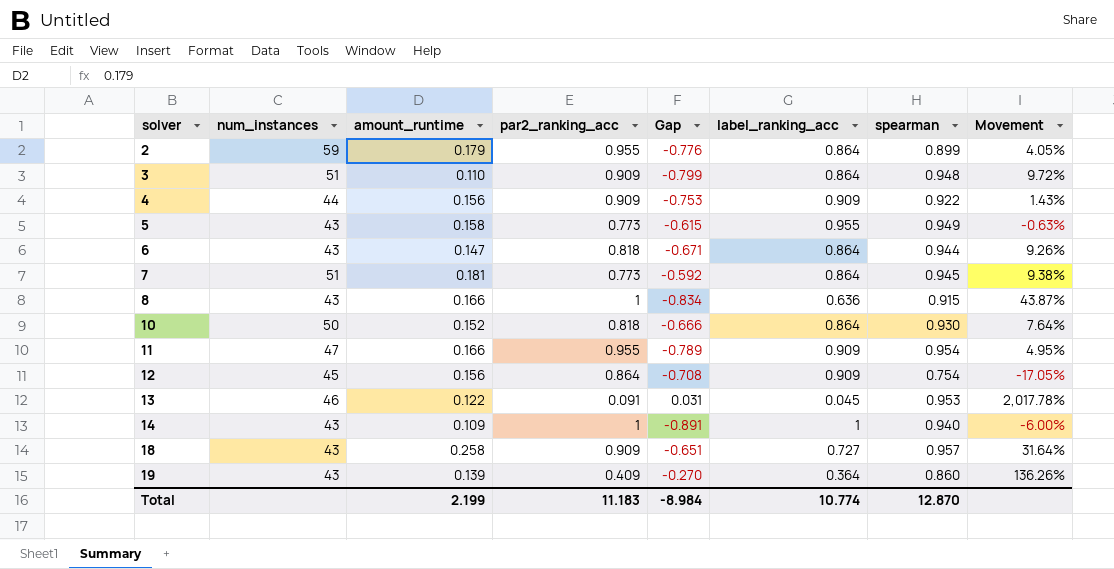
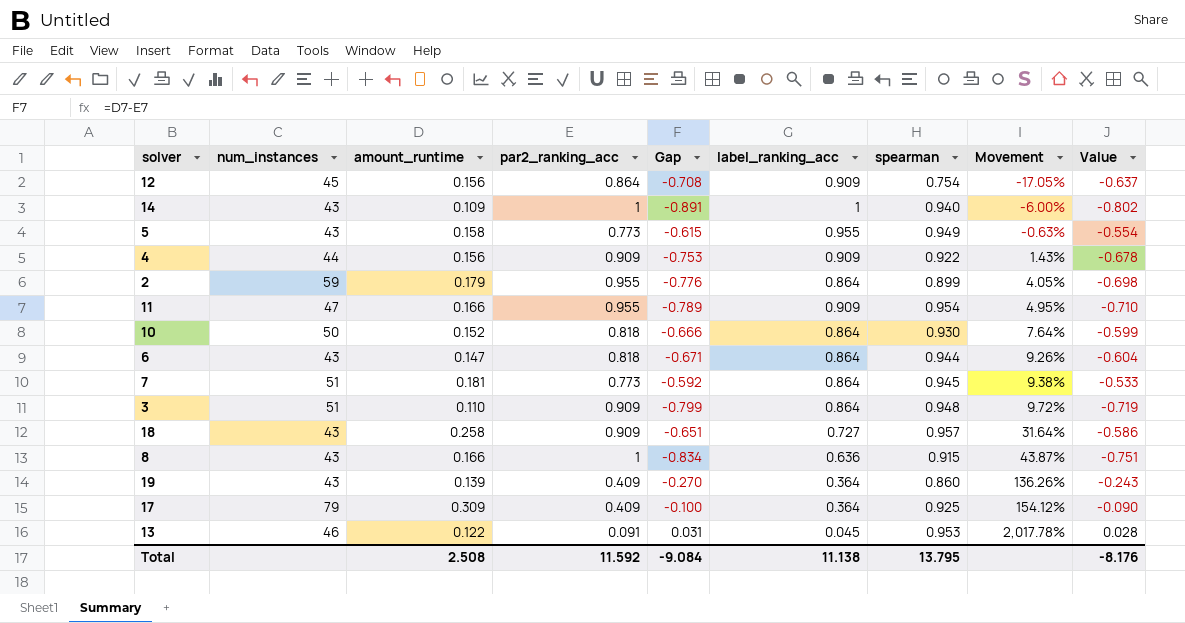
row order: solver ascending -> Movement ascending
column Value | formula: none -> [Gap] * 0.9
row 17: none -> 79 | 0.309 | 0.409 | -0.100 | 0.364 | 0.925 | 154.12% | -0.090
Total | amount_runtime: 2.199 -> 2.508
Total | par2_ranking_acc: 11.183 -> 11.592
Total | Gap: -8.984 -> -9.084
Total | label_ranking_acc: 10.774 -> 11.138
Total | spearman: 12.870 -> 13.795

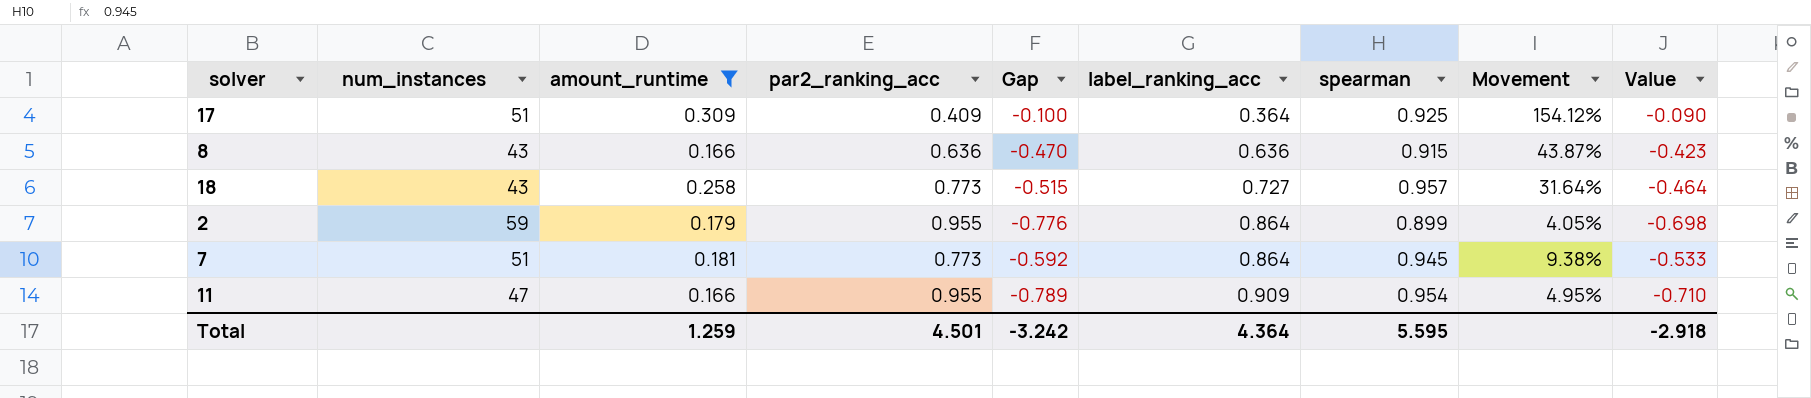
filter: none -> amount_runtime >= 0.166
row order: Movement ascending -> label_ranking_acc ascending
17 | num_instances: 79 -> 51
8 | par2_ranking_acc: 1 -> 0.636
8 | Gap: -0.834 -> -0.470
8 | Value: -0.751 -> -0.423
18 | par2_ranking_acc: 0.909 -> 0.773
18 | Gap: -0.651 -> -0.515
18 | Value: -0.586 -> -0.464
Total | amount_runtime: 2.508 -> 1.259
Total | par2_ranking_acc: 11.592 -> 4.501
Total | Gap: -9.084 -> -3.242
Total | label_ranking_acc: 11.138 -> 4.364
Total | spearman: 13.795 -> 5.595
Total | Value: -8.176 -> -2.918

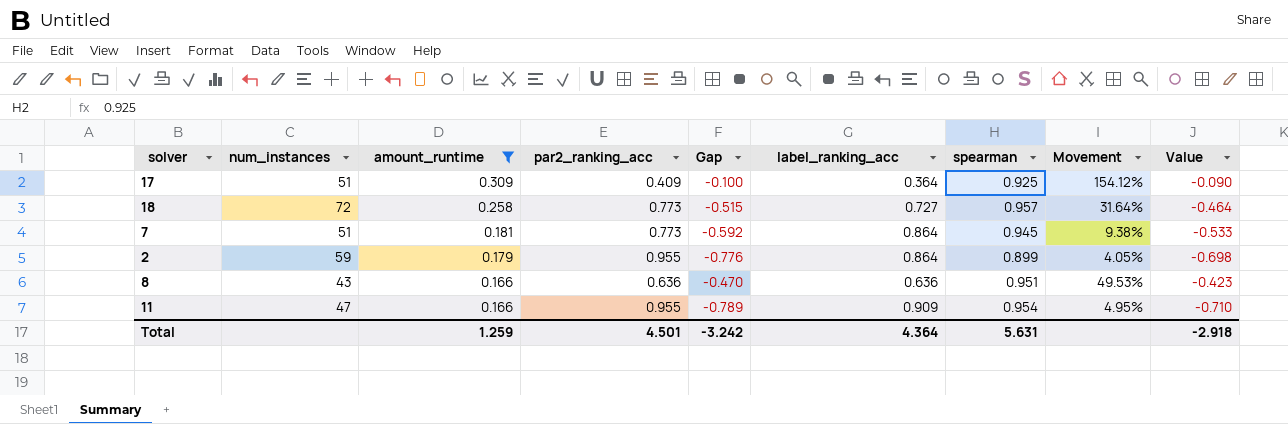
row order: label_ranking_acc ascending -> amount_runtime descending
18 | num_instances: 43 -> 72
8 | spearman: 0.915 -> 0.951
8 | Movement: 43.87% -> 49.53%
Total | spearman: 5.595 -> 5.631

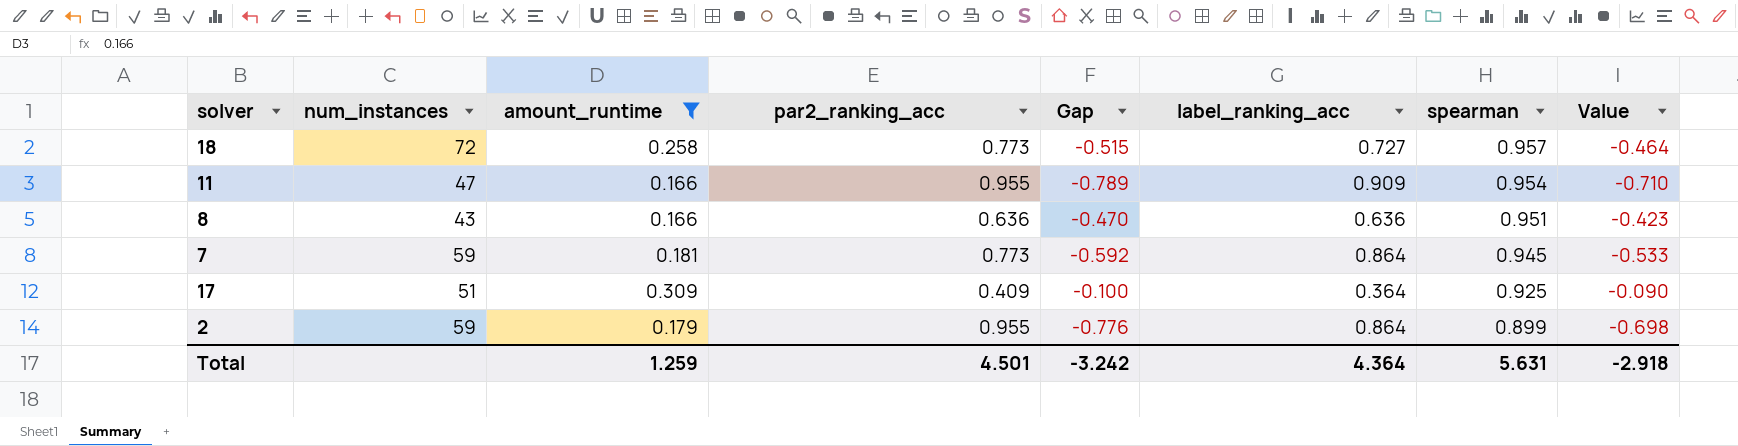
row order: amount_runtime descending -> spearman descending
column Movement | formula: ([spearman] - [label_ranking_acc]) / [label_ranking_acc] -> none
7 | num_instances: 51 -> 59

